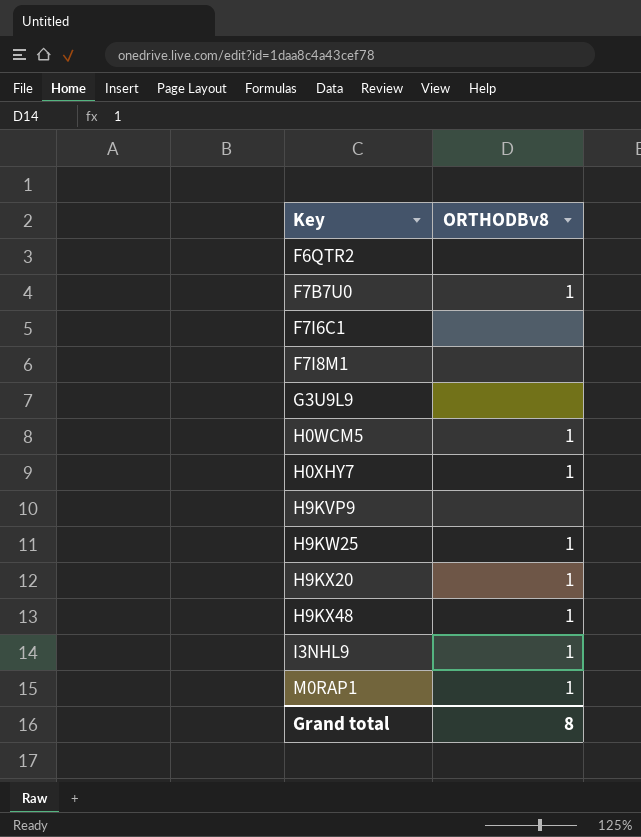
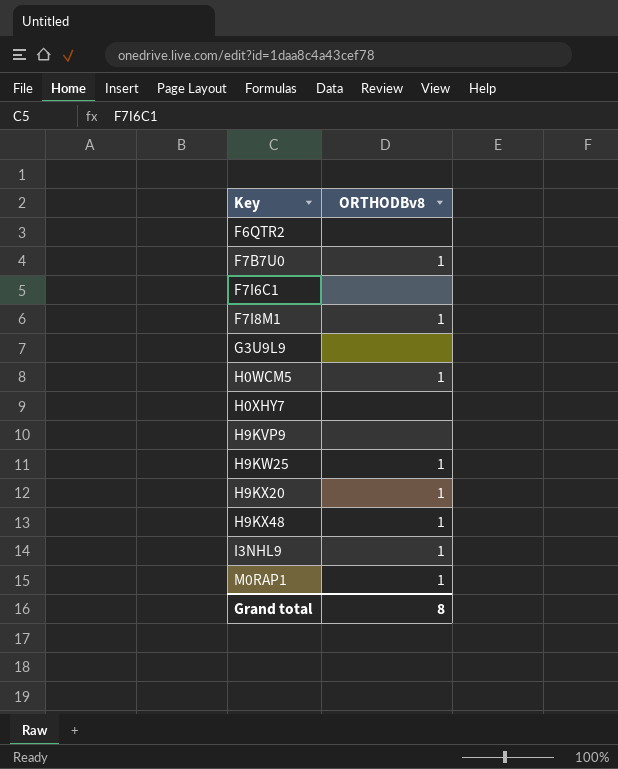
F7I8M1 | ORTHODBv8: none -> 1
H0XHY7 | ORTHODBv8: 1 -> none

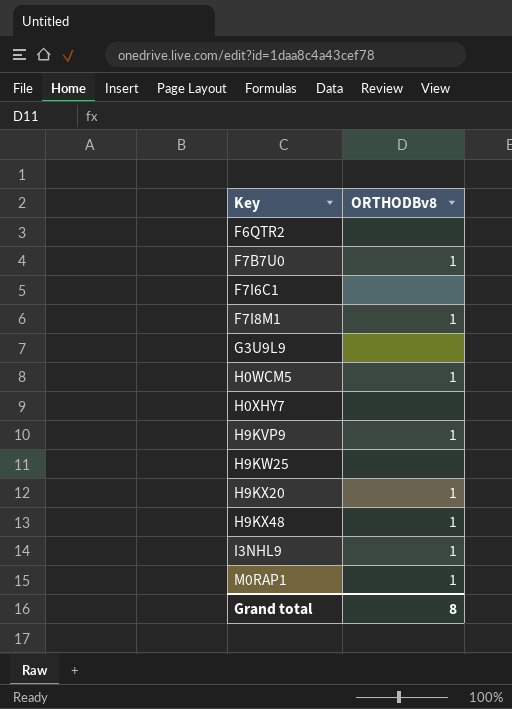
H9KVP9 | ORTHODBv8: none -> 1
H9KW25 | ORTHODBv8: 1 -> none

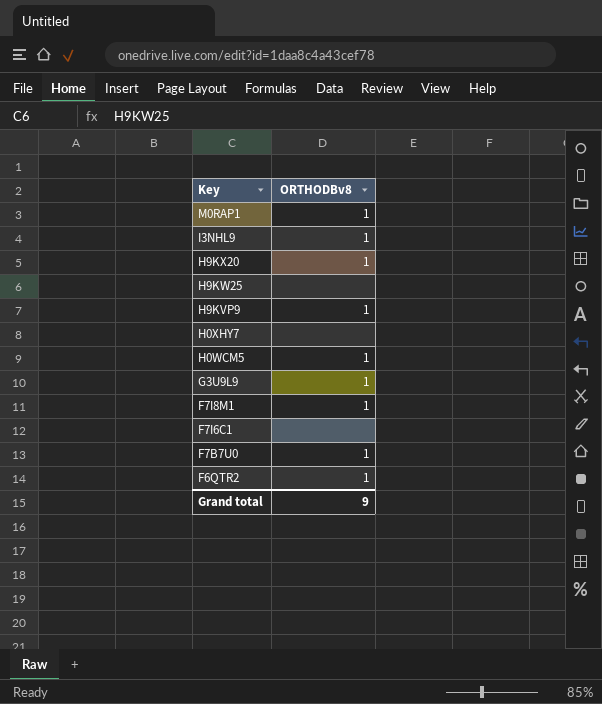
row order: Key ascending -> Key descending
row H9KX48: 1 -> none
G3U9L9 | ORTHODBv8: none -> 1
F6QTR2 | ORTHODBv8: none -> 1
Grand total | ORTHODBv8: 8 -> 9

